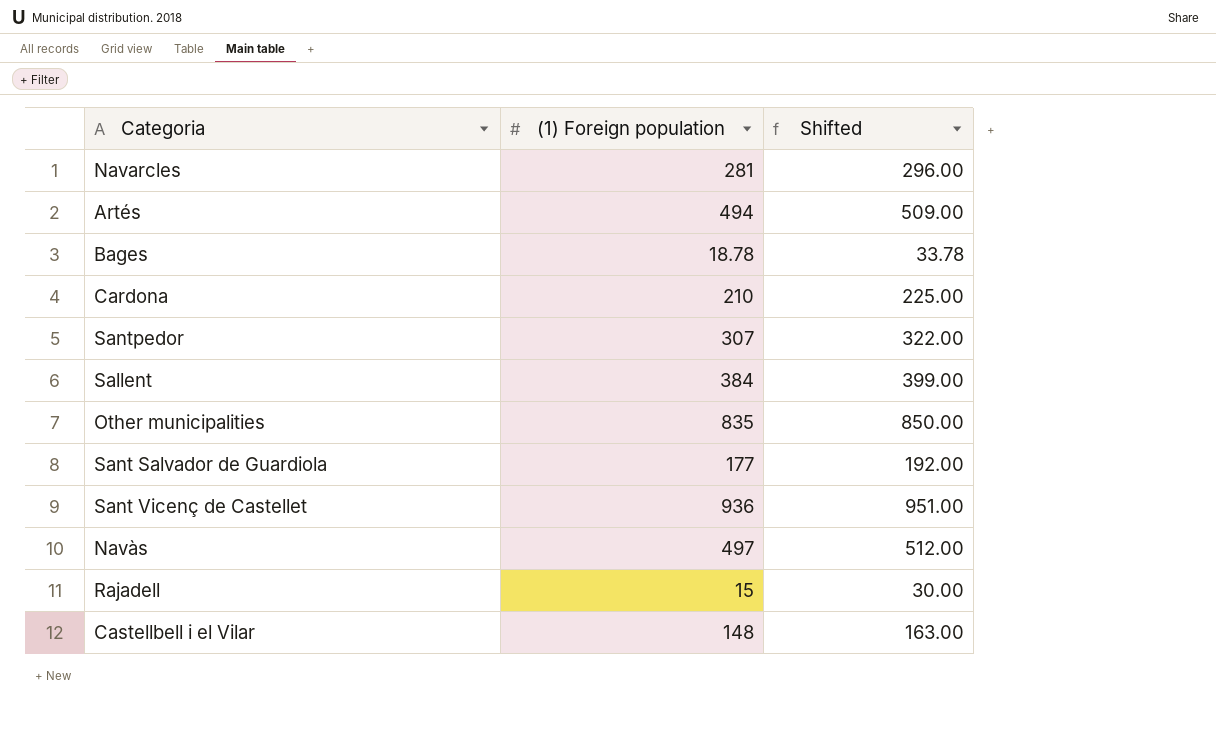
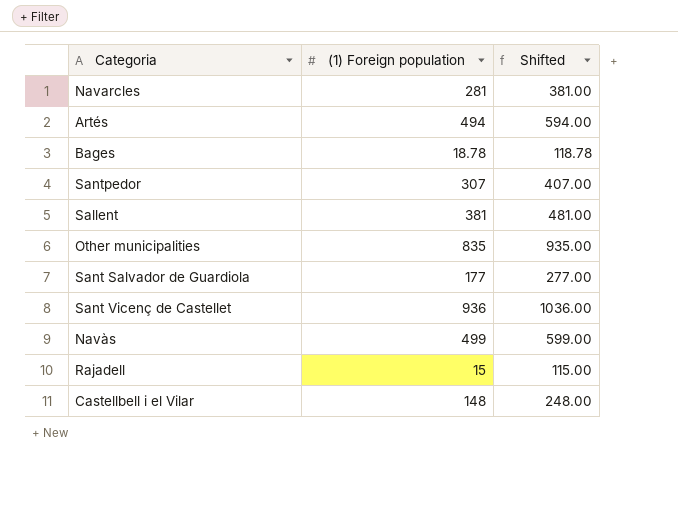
column Shifted | formula: [(1) Foreign population] + 15 -> [(1) Foreign population] + 100
row Cardona: 210 | 225.00 -> none
Sallent | (1) Foreign population: 384 -> 381
Navàs | (1) Foreign population: 497 -> 499

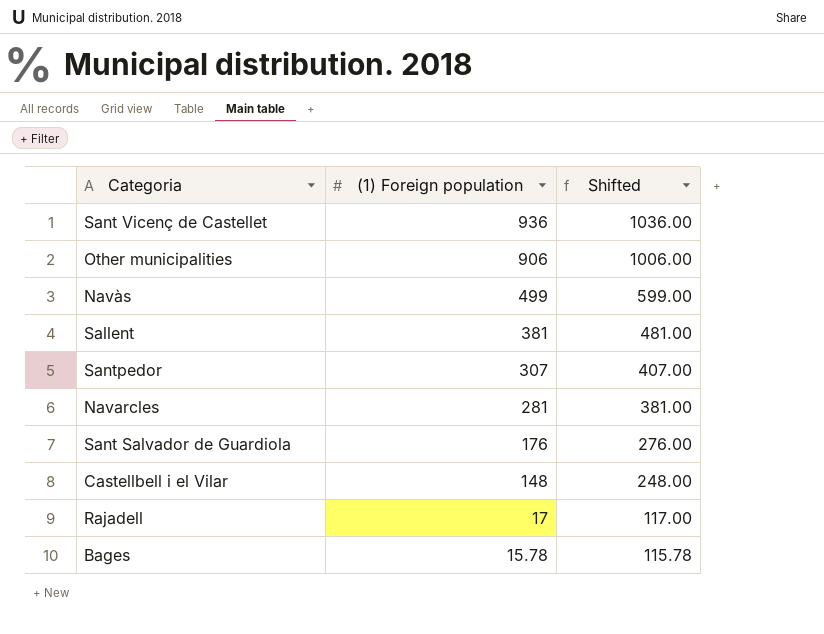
row order: none -> (1) Foreign population descending
row Artés: 494 | 594.00 -> none
Other municipalities | (1) Foreign population: 835 -> 906
Other municipalities | Shifted: 935.00 -> 1006.00
Sant Salvador de Guardiola | (1) Foreign population: 177 -> 176
Sant Salvador de Guardiola | Shifted: 277.00 -> 276.00
Rajadell | (1) Foreign population: 15 -> 17
Rajadell | Shifted: 115.00 -> 117.00
Bages | (1) Foreign population: 18.78 -> 15.78
Bages | Shifted: 118.78 -> 115.78

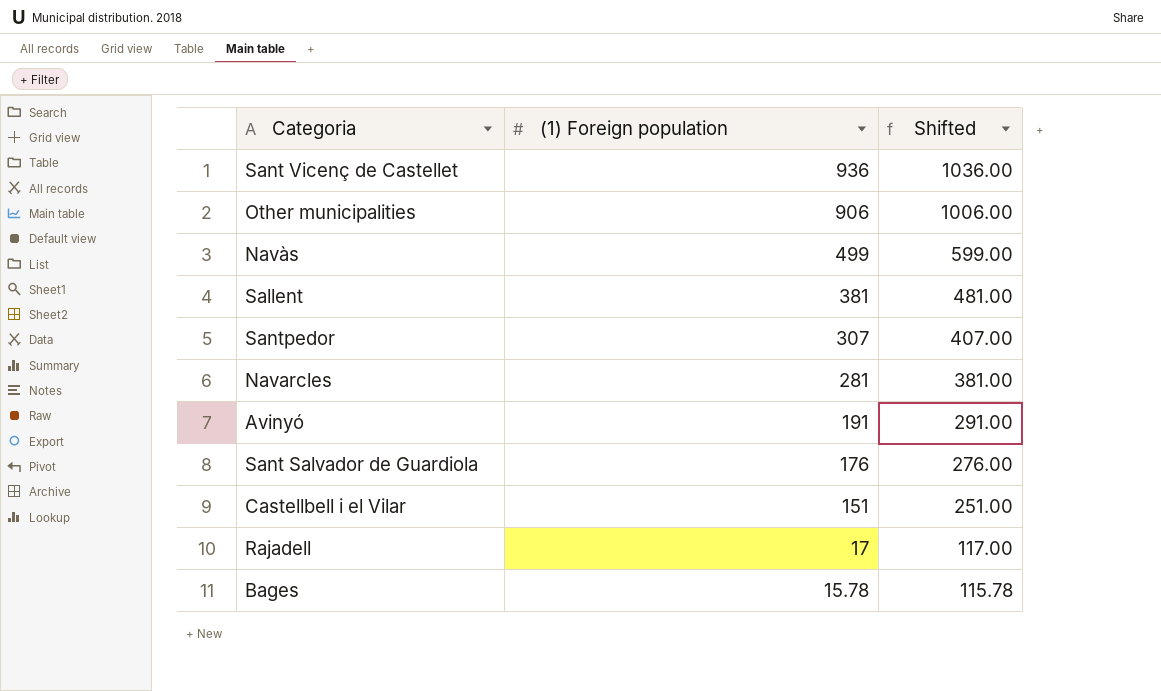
row Avinyó: none -> 191 | 291.00
Castellbell i el Vilar | (1) Foreign population: 148 -> 151
Castellbell i el Vilar | Shifted: 248.00 -> 251.00

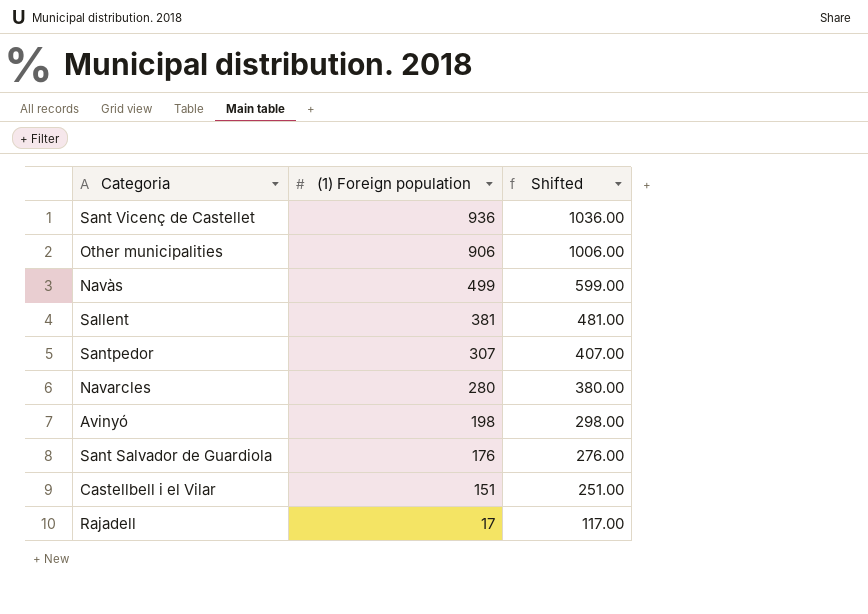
row Bages: 15.78 | 115.78 -> none
Navarcles | (1) Foreign population: 281 -> 280
Navarcles | Shifted: 381.00 -> 380.00
Avinyó | (1) Foreign population: 191 -> 198
Avinyó | Shifted: 291.00 -> 298.00

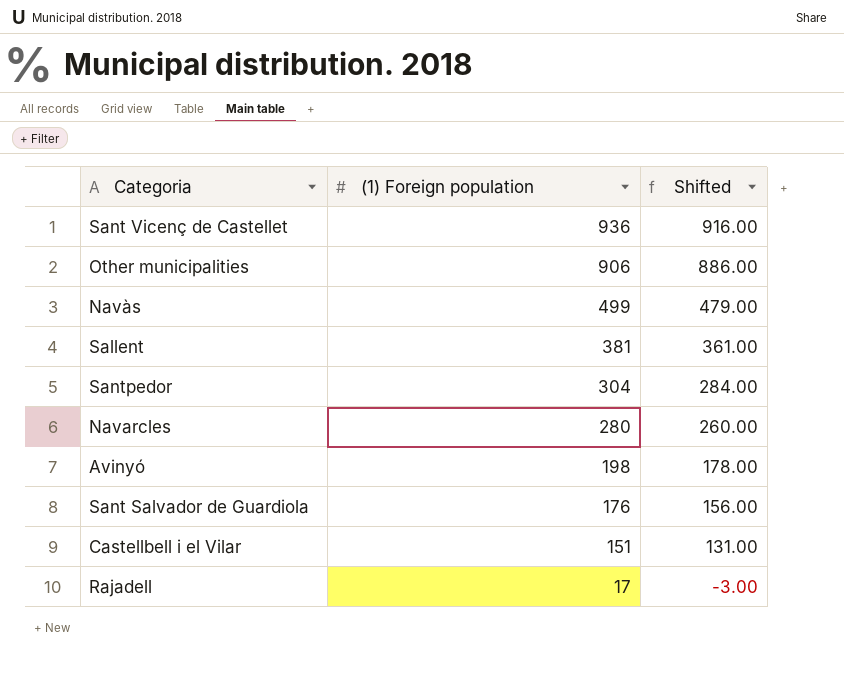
column Shifted | formula: [(1) Foreign population] + 100 -> [(1) Foreign population] - 20
Santpedor | (1) Foreign population: 307 -> 304

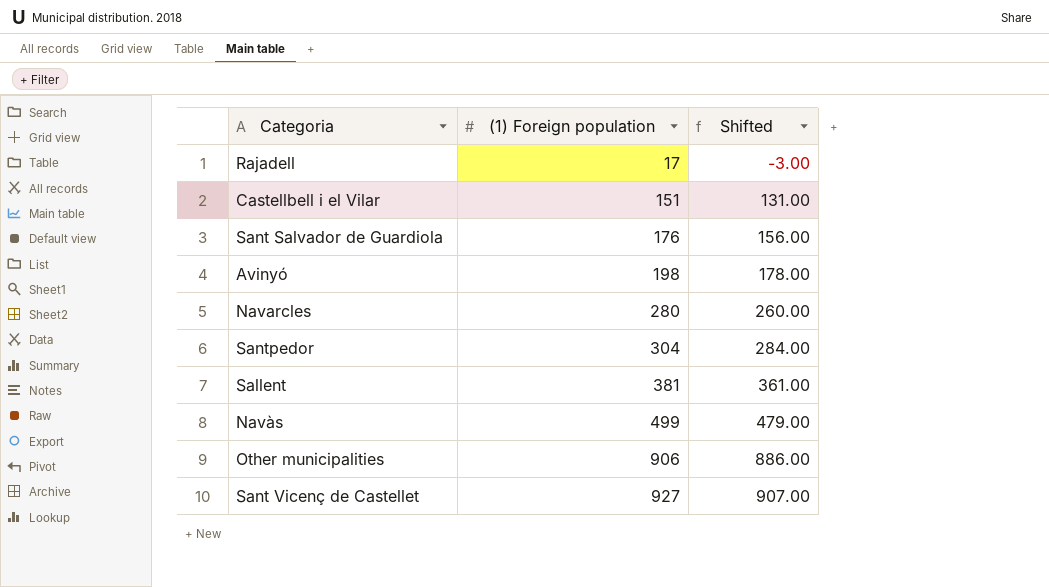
row order: (1) Foreign population descending -> (1) Foreign population ascending
Sant Vicenç de Castellet | (1) Foreign population: 936 -> 927
Sant Vicenç de Castellet | Shifted: 916.00 -> 907.00

